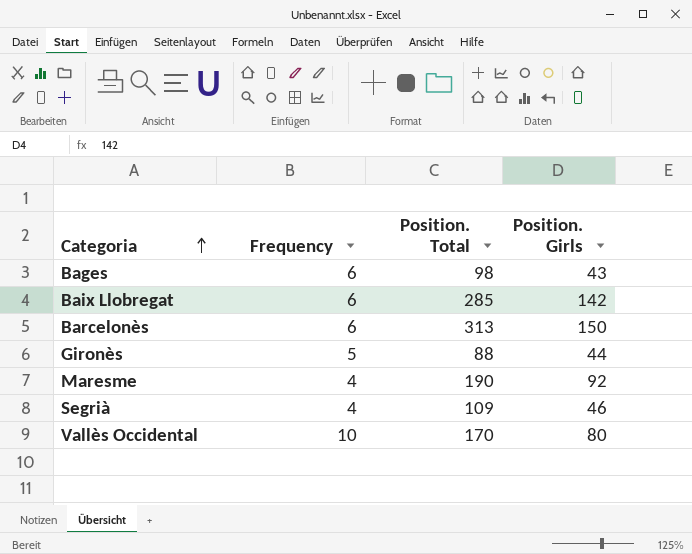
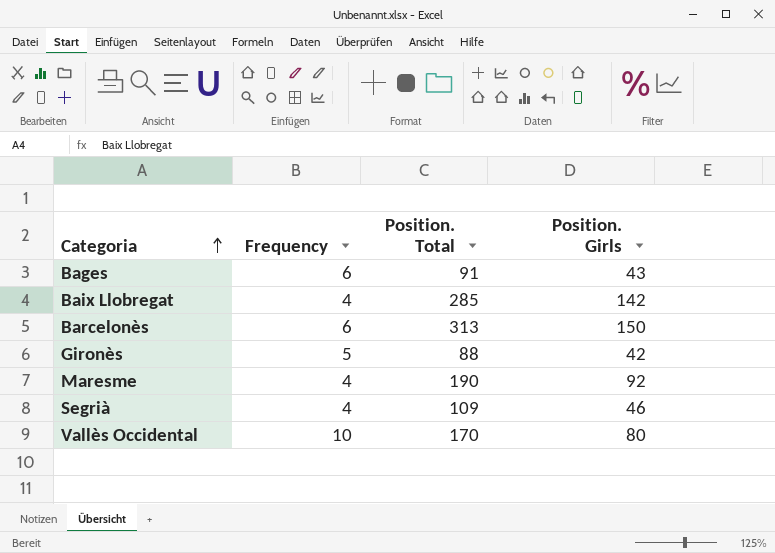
Bages | Position. Total: 98 -> 91
Baix Llobregat | Frequency: 6 -> 4
Gironès | Position. Girls: 44 -> 42

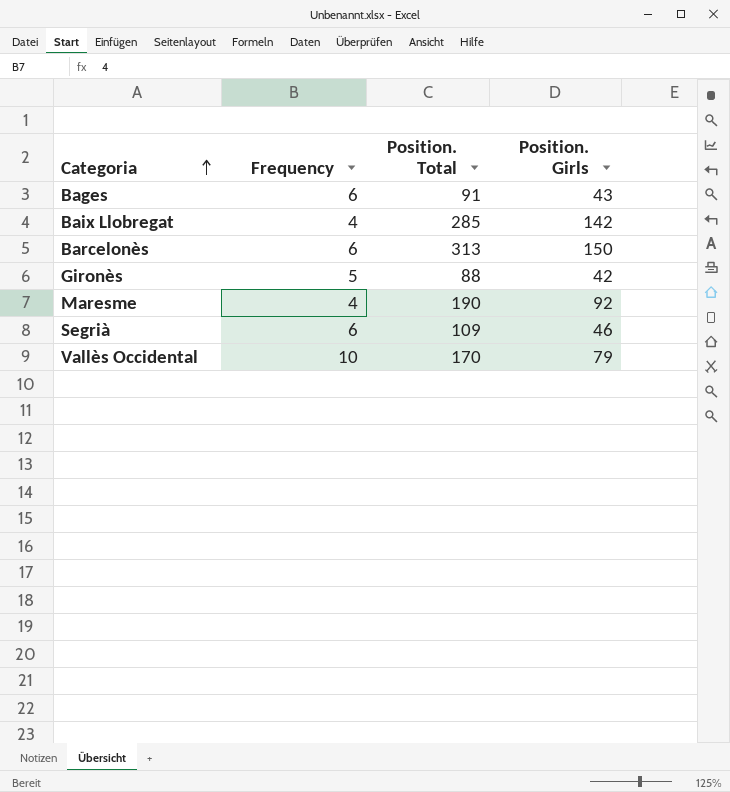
Segrià | Frequency: 4 -> 6
Vallès Occidental | Position. Girls: 80 -> 79

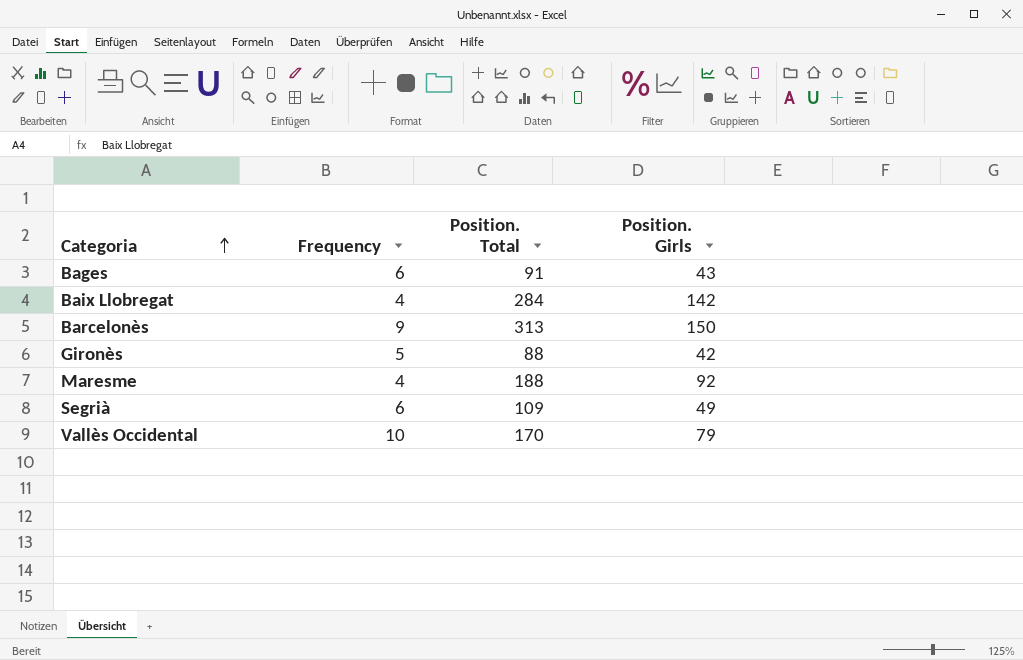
Baix Llobregat | Position. Total: 285 -> 284
Barcelonès | Frequency: 6 -> 9
Maresme | Position. Total: 190 -> 188
Segrià | Position. Girls: 46 -> 49

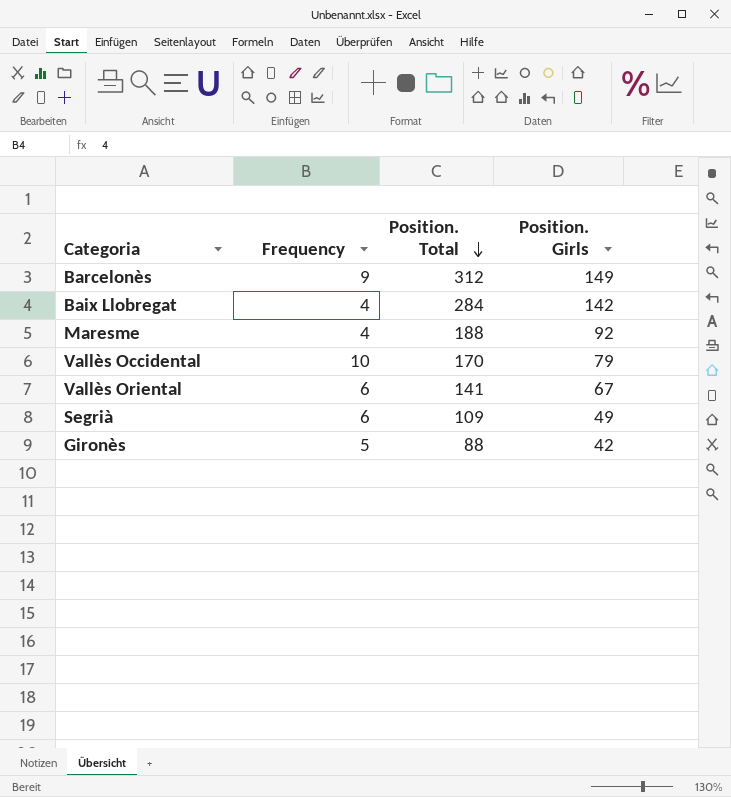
row order: Categoria ascending -> Position. Total descending
row Bages: 6 | 91 | 43 -> none
Barcelonès | Position. Total: 313 -> 312
Barcelonès | Position. Girls: 150 -> 149
row Vallès Oriental: none -> 6 | 141 | 67

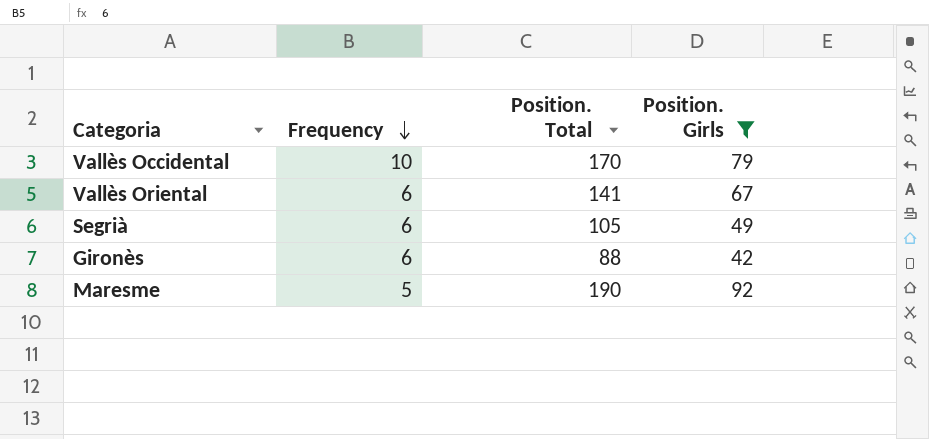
filter: none -> Position. Girls <= 92
row order: Position. Total descending -> Frequency descending
Segrià | Position. Total: 109 -> 105
Gironès | Frequency: 5 -> 6
Maresme | Frequency: 4 -> 5
Maresme | Position. Total: 188 -> 190

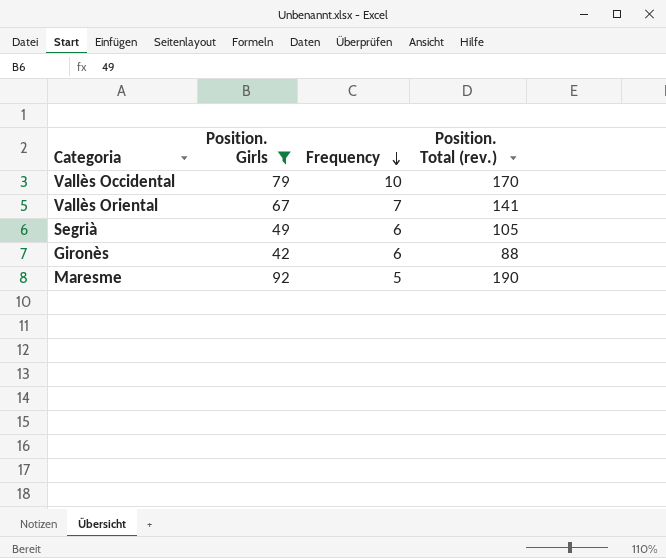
column Position. Girls | position: 4 -> 2
column name: Position. Total -> Position. Total (rev.)
Vallès Oriental | Frequency: 6 -> 7

